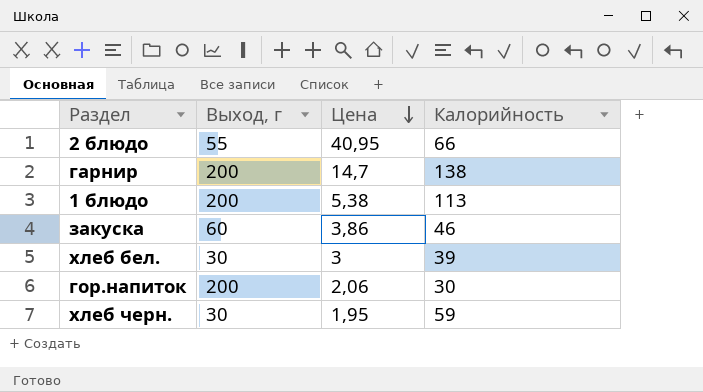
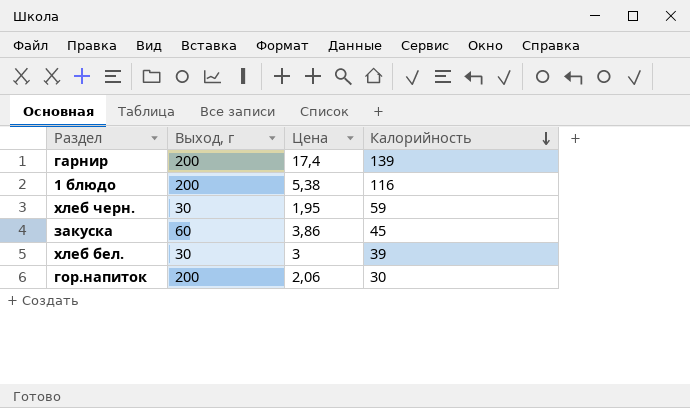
row order: Цена descending -> Калорийность descending
row 2 блюдо: 55 | 40,95 | 66 -> none
гарнир | Цена: 14,7 -> 17,4
гарнир | Калорийность: 138 -> 139
1 блюдо | Калорийность: 113 -> 116
закуска | Калорийность: 46 -> 45

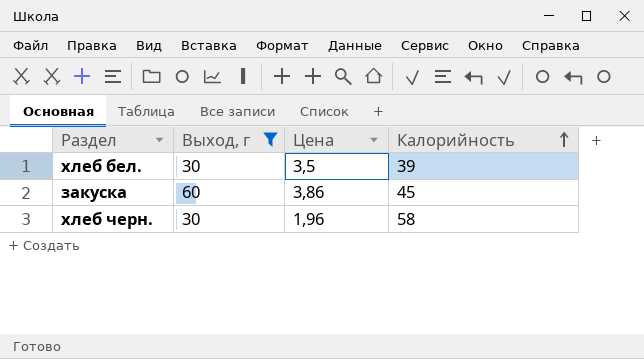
filter: none -> Выход, г != 200
row order: Калорийность descending -> Калорийность ascending
хлеб бел. | Цена: 3 -> 3,5
хлеб черн. | Цена: 1,95 -> 1,96
хлеб черн. | Калорийность: 59 -> 58

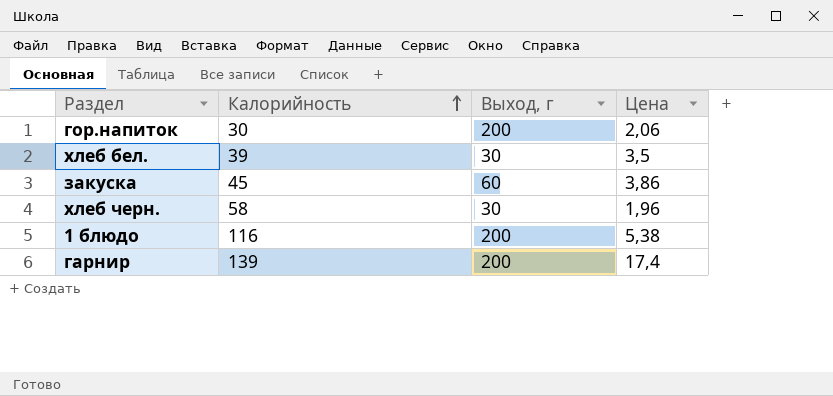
filter: Выход, г != 200 -> none
column Калорийность | position: 4 -> 2

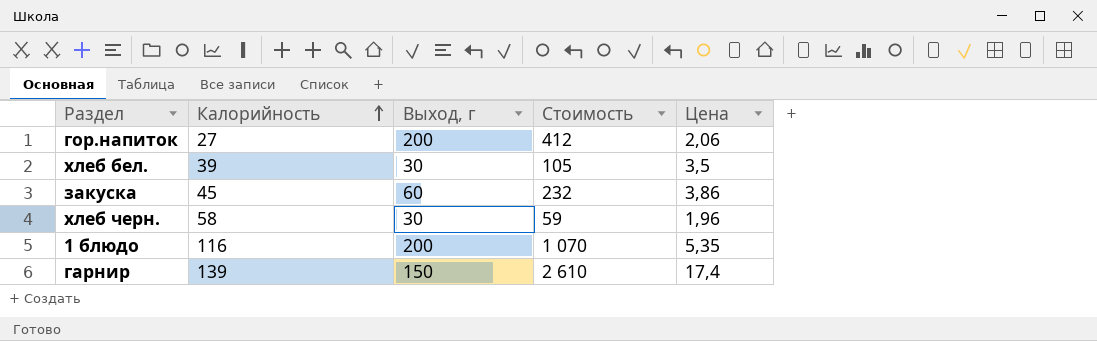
column Стоимость | formula: none -> [Выход, г] * [Цена]
гор.напиток | Калорийность: 30 -> 27
1 блюдо | Цена: 5,38 -> 5,35
гарнир | Выход, г: 200 -> 150

